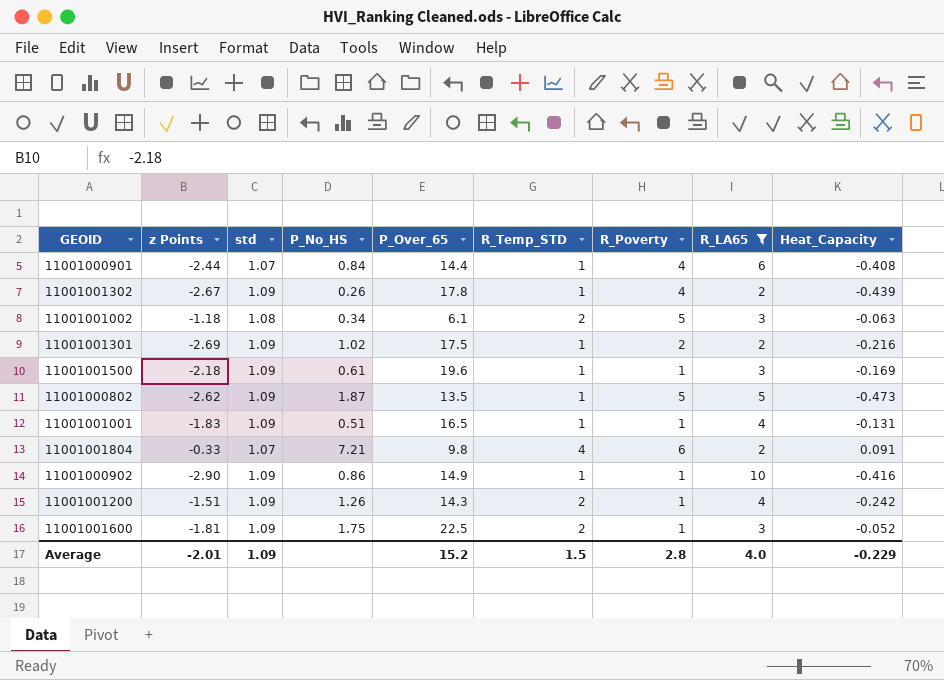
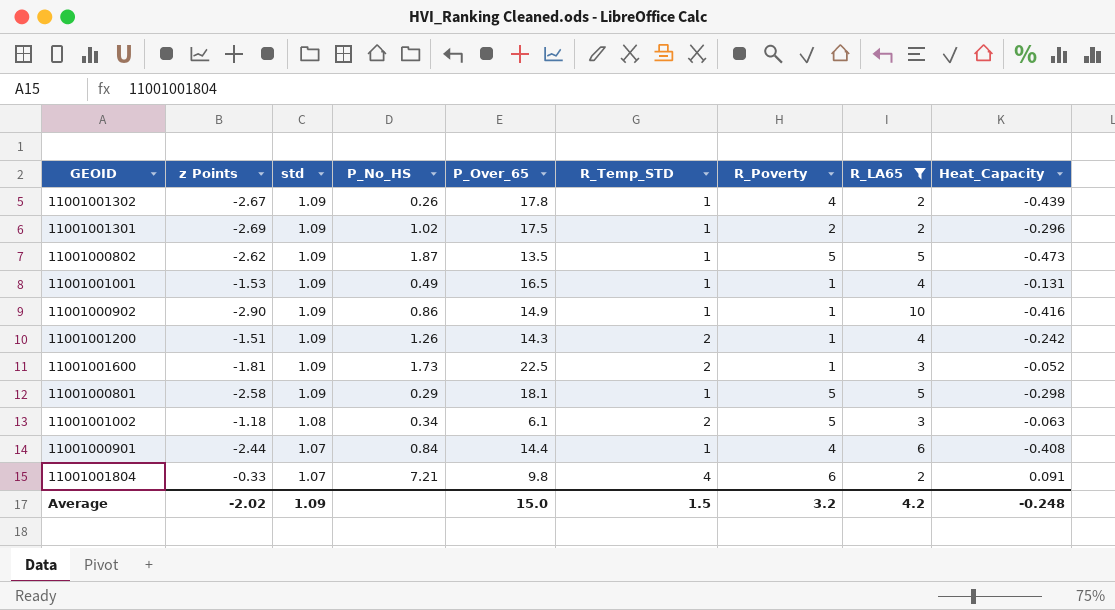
row order: none -> std descending
row 11001001500: -2.18 | 1.09 | 0.61 | 19.6 | 1 | 1 | 3 | -0.169 -> none
11001001301 | Heat_Capacity: -0.216 -> -0.296
11001001001 | z Points: -1.83 -> -1.53
11001001001 | P_No_HS: 0.51 -> 0.49
11001001600 | P_No_HS: 1.75 -> 1.73
row 11001000801: none -> -2.58 | 1.09 | 0.29 | 18.1 | 1 | 5 | 5 | -0.298
Average | z Points: -2.01 -> -2.02
Average | P_Over_65: 15.2 -> 15.0
Average | R_Poverty: 2.8 -> 3.2
Average | R_LA65: 4.0 -> 4.2
Average | Heat_Capacity: -0.229 -> -0.248

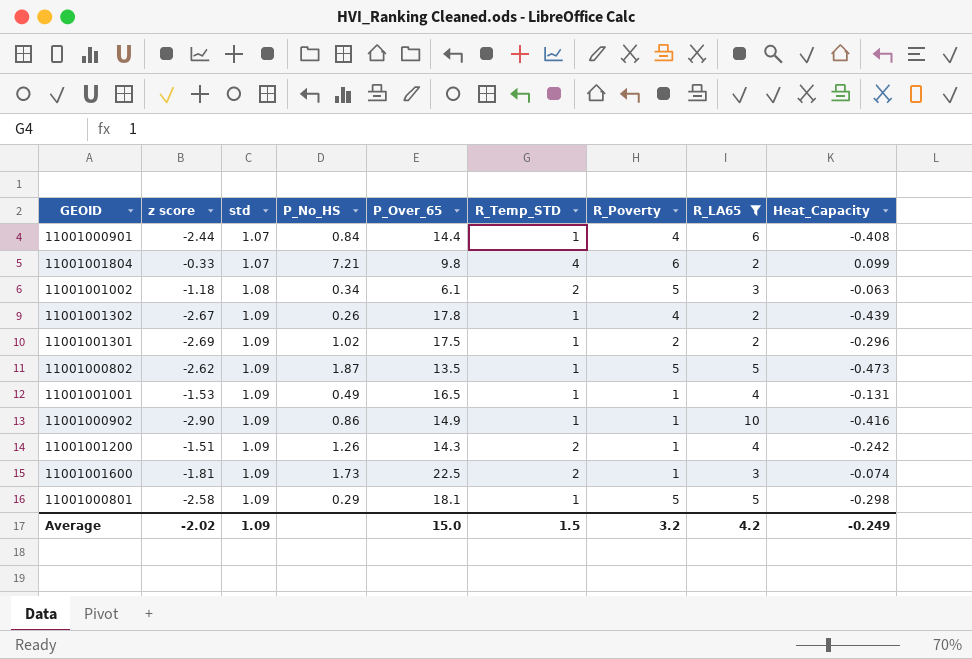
row order: std descending -> std ascending
column name: z Points -> z score
11001001804 | Heat_Capacity: 0.091 -> 0.099
11001001600 | Heat_Capacity: -0.052 -> -0.074
Average | Heat_Capacity: -0.248 -> -0.249

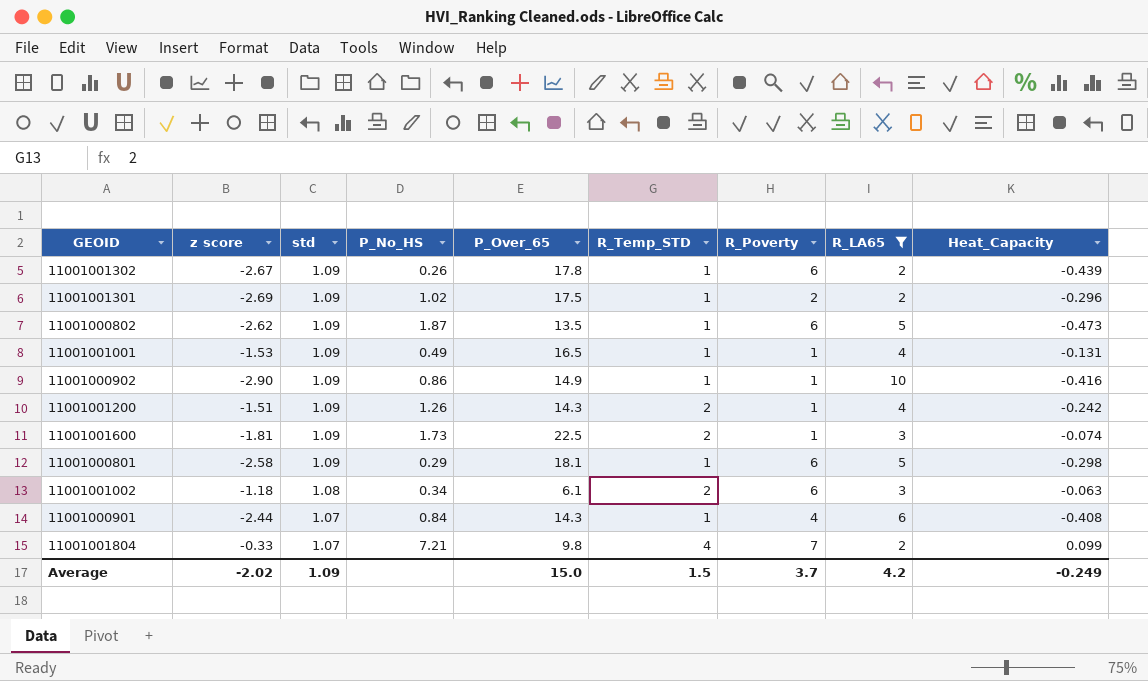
row order: std ascending -> std descending
11001001302 | R_Poverty: 4 -> 6
11001000802 | R_Poverty: 5 -> 6
11001000801 | R_Poverty: 5 -> 6
11001001002 | R_Poverty: 5 -> 6
11001000901 | P_Over_65: 14.4 -> 14.3
11001001804 | R_Poverty: 6 -> 7
Average | R_Poverty: 3.2 -> 3.7

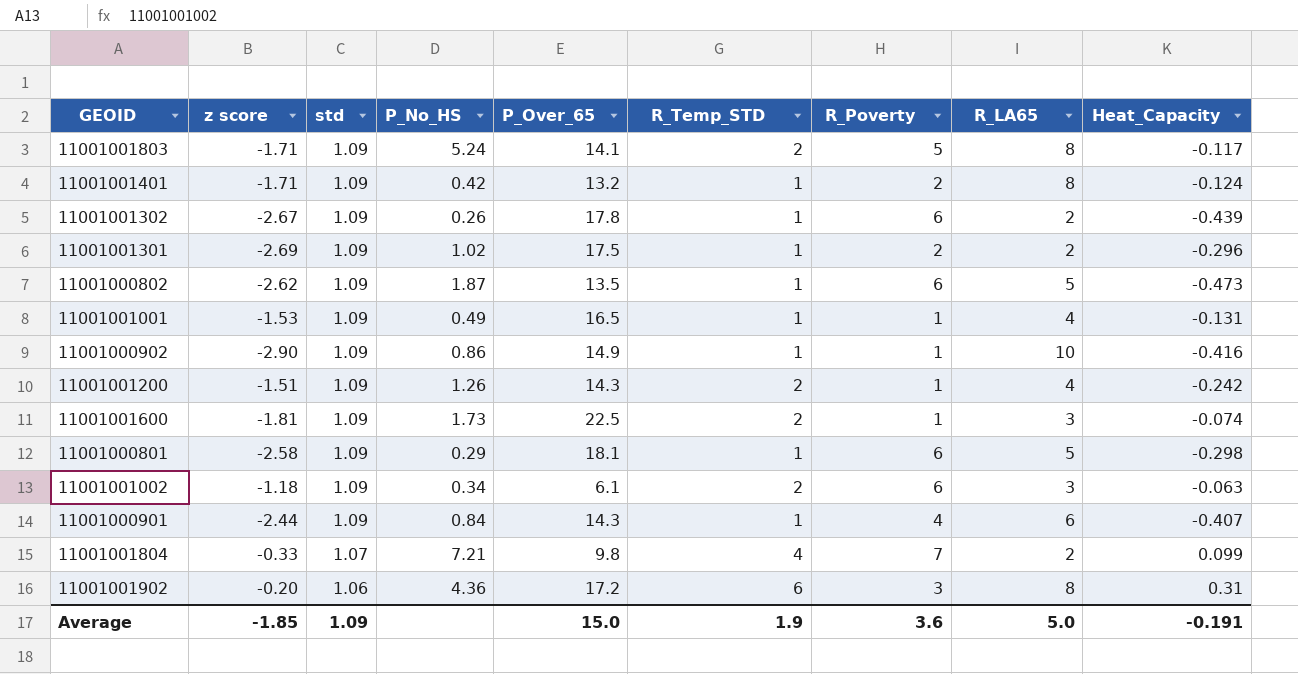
filter: R_LA65 != 8 -> none
11001001002 | std: 1.08 -> 1.09
11001000901 | std: 1.07 -> 1.09
11001000901 | Heat_Capacity: -0.408 -> -0.407
Average | z score: -2.02 -> -1.85
Average | R_Temp_STD: 1.5 -> 1.9
Average | R_Poverty: 3.7 -> 3.6
Average | R_LA65: 4.2 -> 5.0
Average | Heat_Capacity: -0.249 -> -0.191

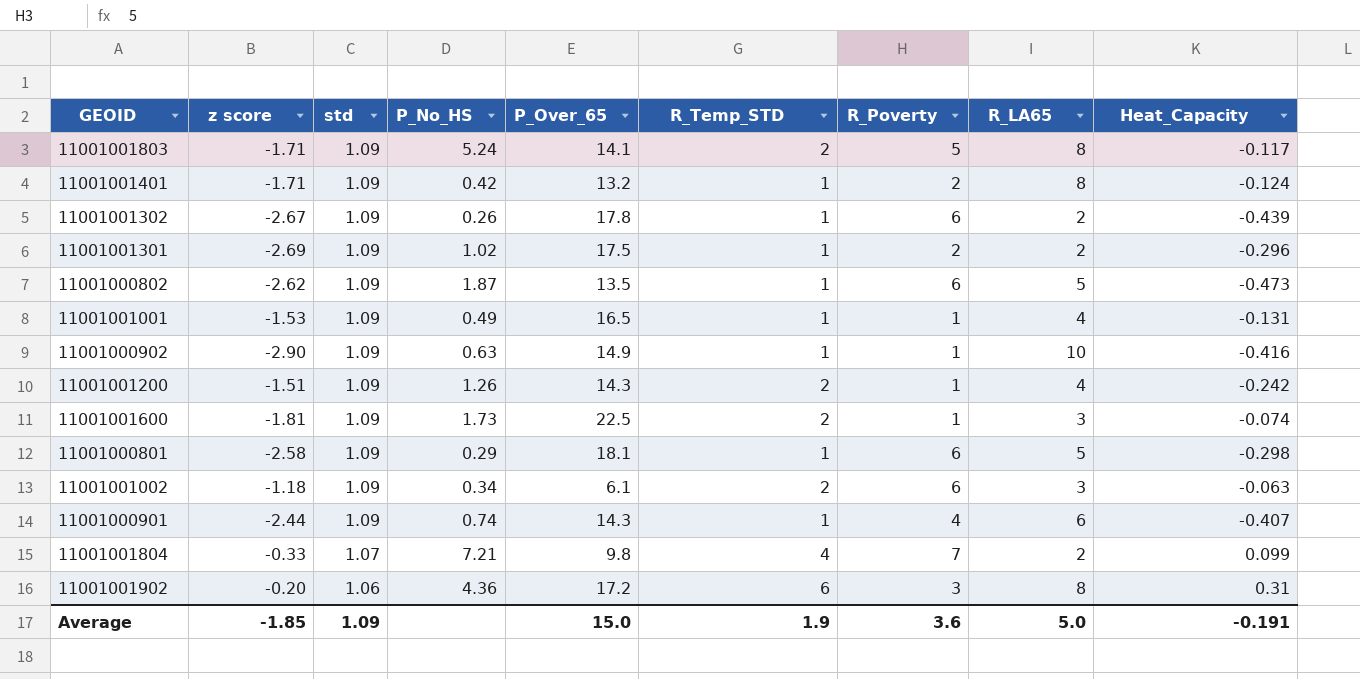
11001000902 | P_No_HS: 0.86 -> 0.63
11001000901 | P_No_HS: 0.84 -> 0.74

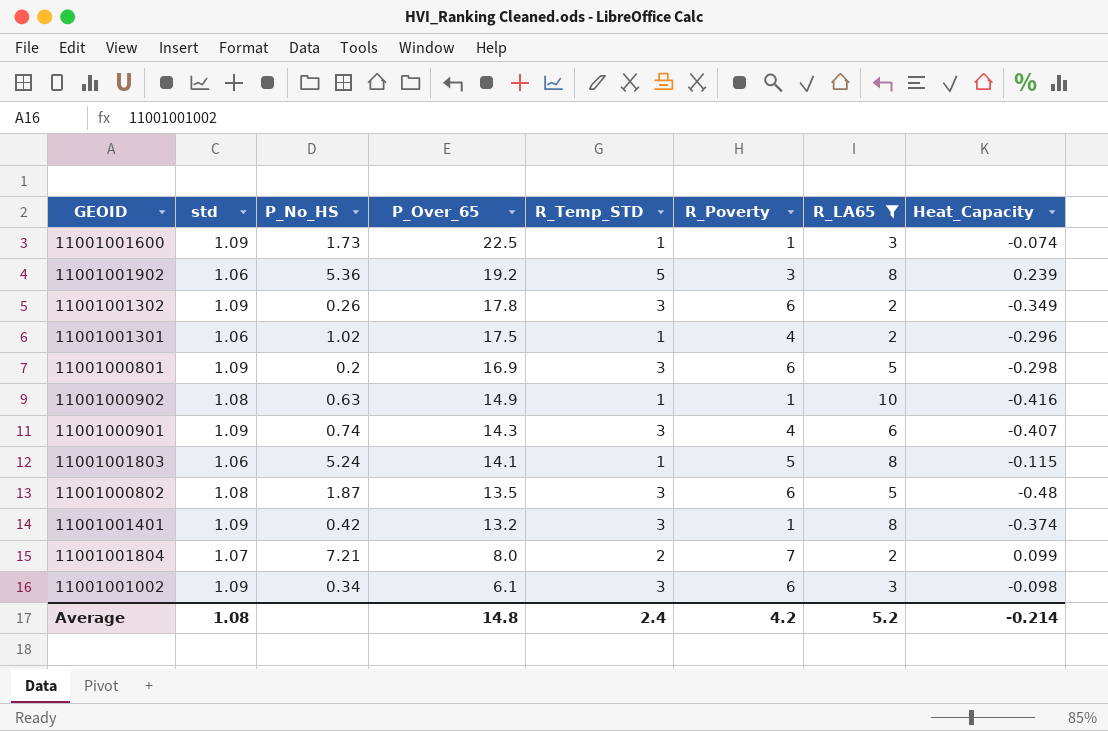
filter: none -> R_LA65 != 4
row order: std descending -> P_Over_65 descending
column z score | position: 2 -> none
11001001600 | R_Temp_STD: 2 -> 1
11001001902 | P_No_HS: 4.36 -> 5.36
11001001902 | P_Over_65: 17.2 -> 19.2
11001001902 | R_Temp_STD: 6 -> 5
11001001902 | Heat_Capacity: 0.31 -> 0.239
11001001302 | R_Temp_STD: 1 -> 3
11001001302 | Heat_Capacity: -0.439 -> -0.349
11001001301 | std: 1.09 -> 1.06
11001001301 | R_Poverty: 2 -> 4
11001000801 | P_No_HS: 0.29 -> 0.2
11001000801 | P_Over_65: 18.1 -> 16.9
11001000801 | R_Temp_STD: 1 -> 3
11001000902 | std: 1.09 -> 1.08
11001000901 | R_Temp_STD: 1 -> 3
11001001803 | std: 1.09 -> 1.06
11001001803 | R_Temp_STD: 2 -> 1
11001001803 | Heat_Capacity: -0.117 -> -0.115
11001000802 | std: 1.09 -> 1.08
11001000802 | R_Temp_STD: 1 -> 3
11001000802 | Heat_Capacity: -0.473 -> -0.48
11001001401 | R_Temp_STD: 1 -> 3
11001001401 | R_Poverty: 2 -> 1
11001001401 | Heat_Capacity: -0.124 -> -0.374
11001001804 | P_Over_65: 9.8 -> 8.0
11001001804 | R_Temp_STD: 4 -> 2
11001001002 | R_Temp_STD: 2 -> 3
11001001002 | Heat_Capacity: -0.063 -> -0.098
Average | std: 1.09 -> 1.08
Average | P_Over_65: 15.0 -> 14.8
Average | R_Temp_STD: 1.9 -> 2.4
Average | R_Poverty: 3.6 -> 4.2
Average | R_LA65: 5.0 -> 5.2
Average | Heat_Capacity: -0.191 -> -0.214

